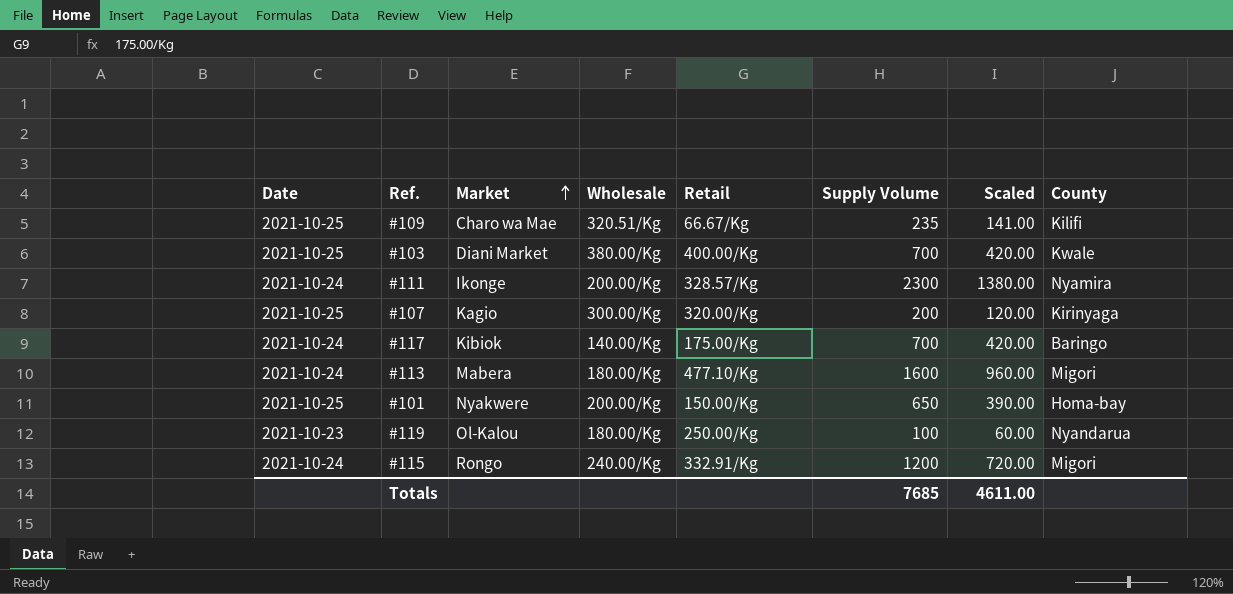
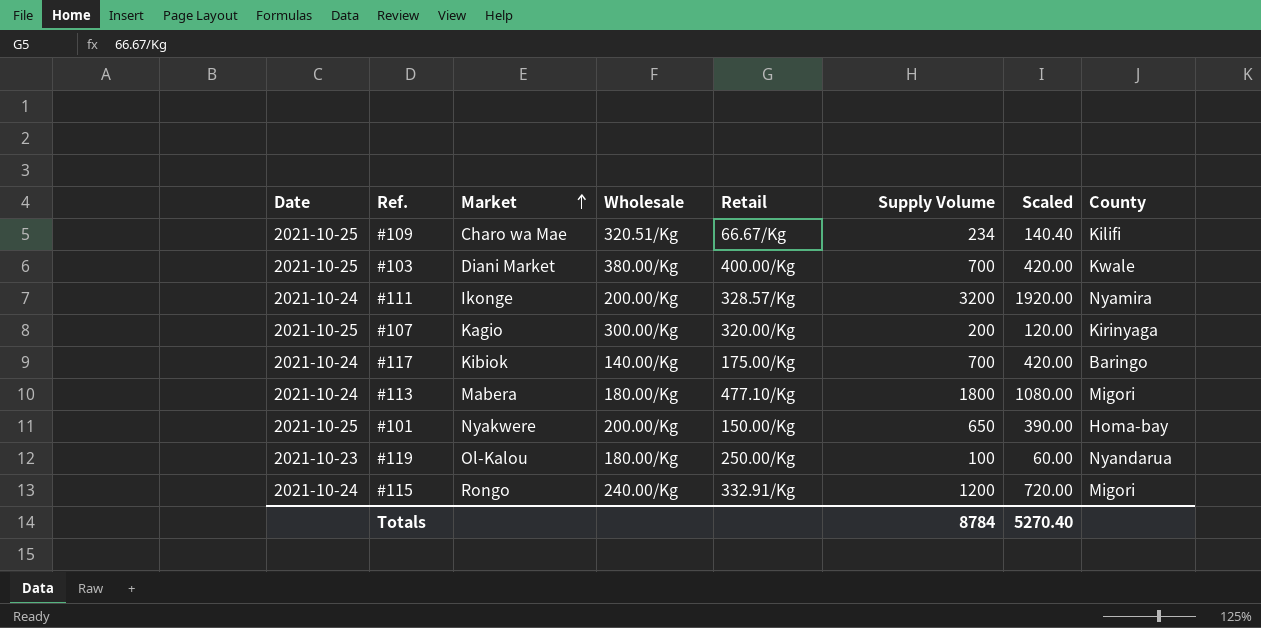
#109 | Supply Volume: 235 -> 234
#109 | Scaled: 141.00 -> 140.40
#111 | Supply Volume: 2300 -> 3200
#111 | Scaled: 1380.00 -> 1920.00
#113 | Supply Volume: 1600 -> 1800
#113 | Scaled: 960.00 -> 1080.00
Totals | Supply Volume: 7685 -> 8784
Totals | Scaled: 4611.00 -> 5270.40

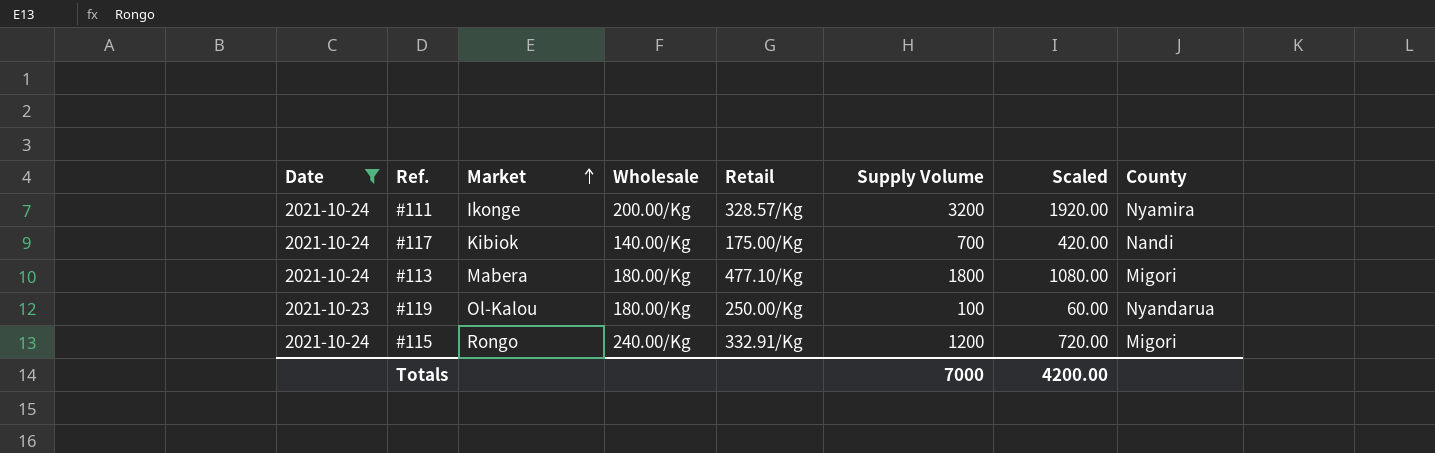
filter: none -> Date != 2021-10-25
#117 | County: Baringo -> Nandi
Totals | Supply Volume: 8784 -> 7000
Totals | Scaled: 5270.40 -> 4200.00

